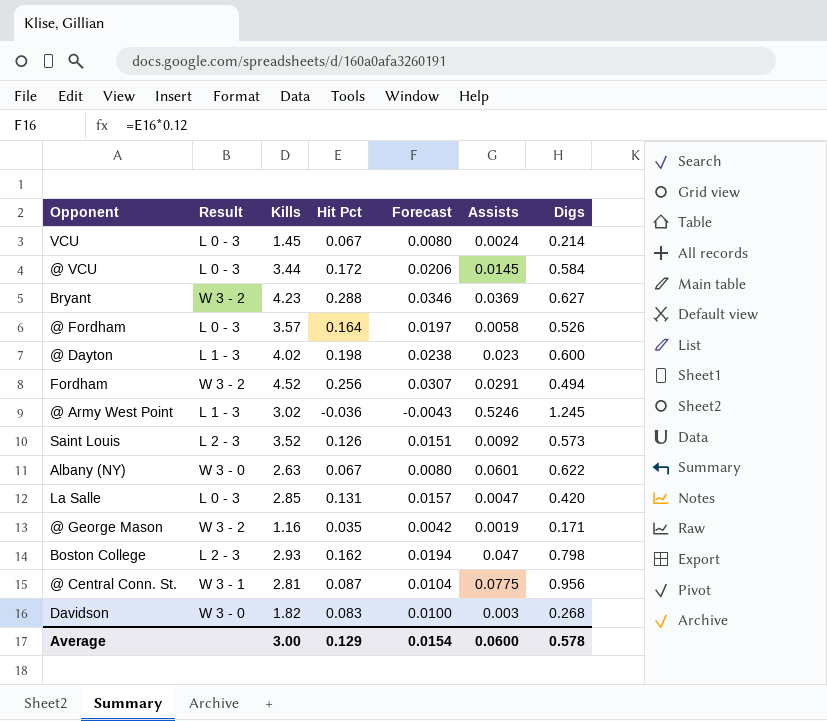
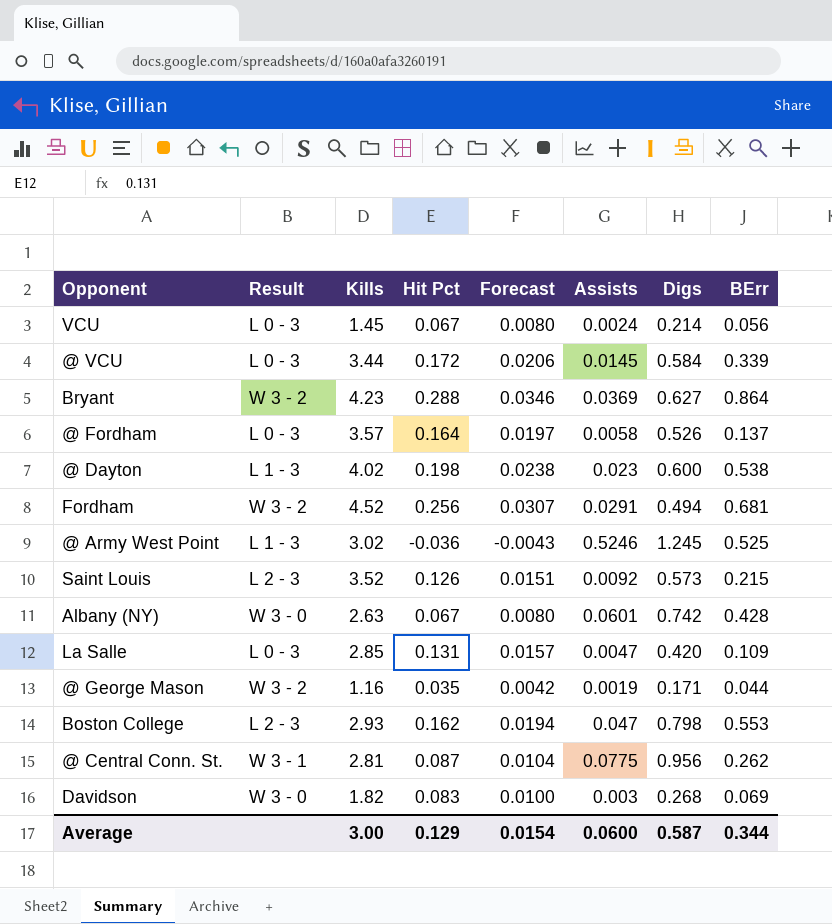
column BErr | position: none -> 8
Albany (NY) | Digs: 0.622 -> 0.742
Average | Digs: 0.578 -> 0.587

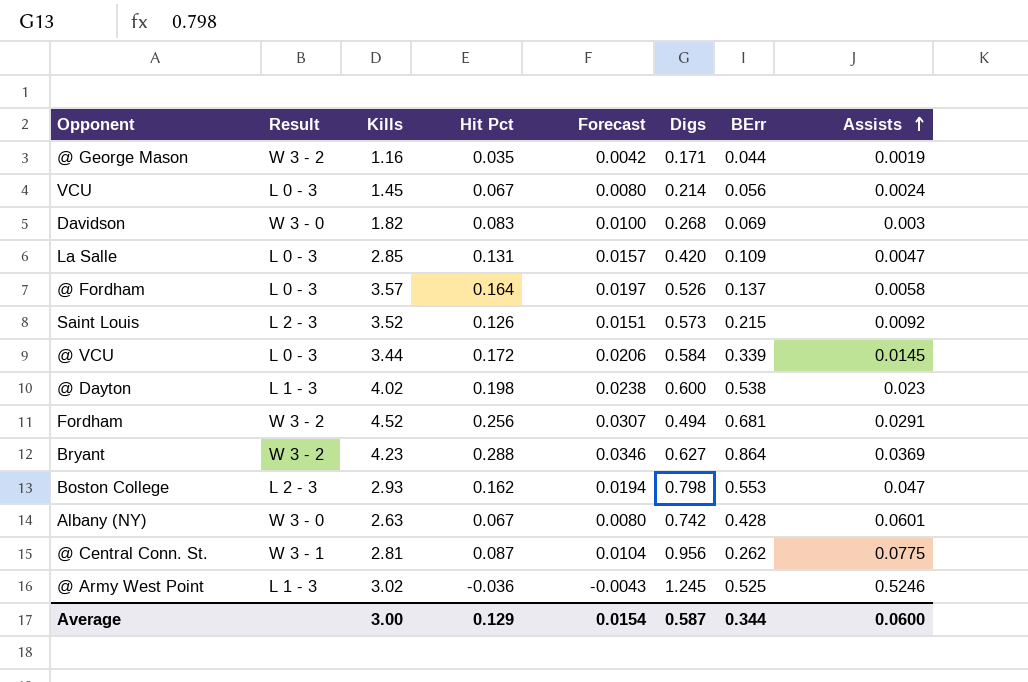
row order: none -> Assists ascending
column Assists | position: 6 -> 8

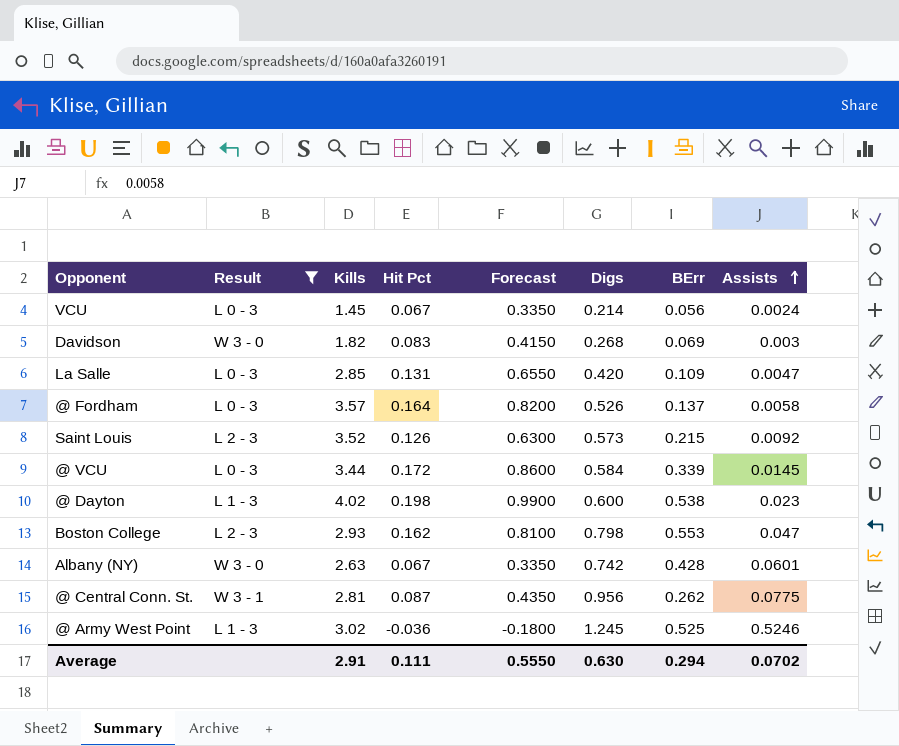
filter: none -> Result != W 3 - 2
column Forecast | formula: [Hit Pct] * 0.12 -> [Hit Pct] * 5
Average | Kills: 3.00 -> 2.91
Average | Hit Pct: 0.129 -> 0.111
Average | Forecast: 0.0154 -> 0.5550
Average | Digs: 0.587 -> 0.630
Average | BErr: 0.344 -> 0.294
Average | Assists: 0.0600 -> 0.0702

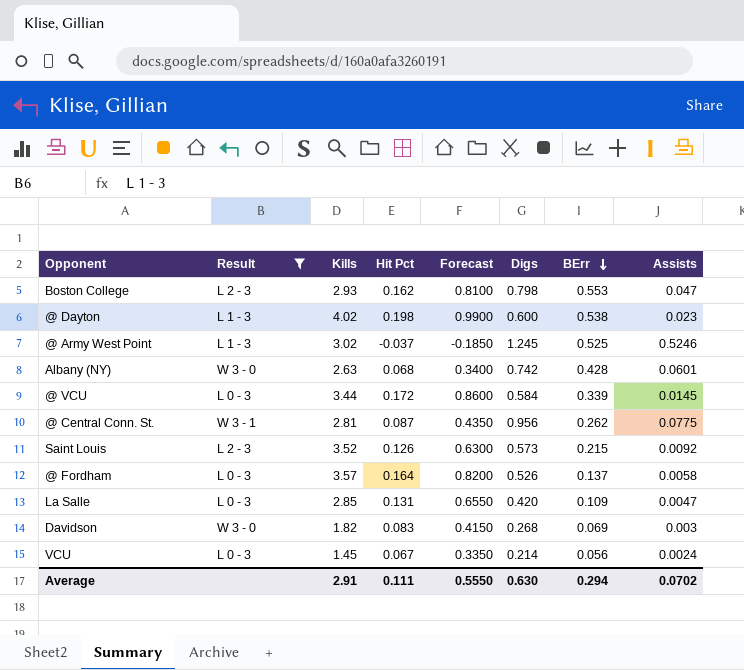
row order: Assists ascending -> BErr descending
@ Army West Point | Hit Pct: -0.036 -> -0.037
@ Army West Point | Forecast: -0.1800 -> -0.1850
Albany (NY) | Hit Pct: 0.067 -> 0.068
Albany (NY) | Forecast: 0.3350 -> 0.3400

